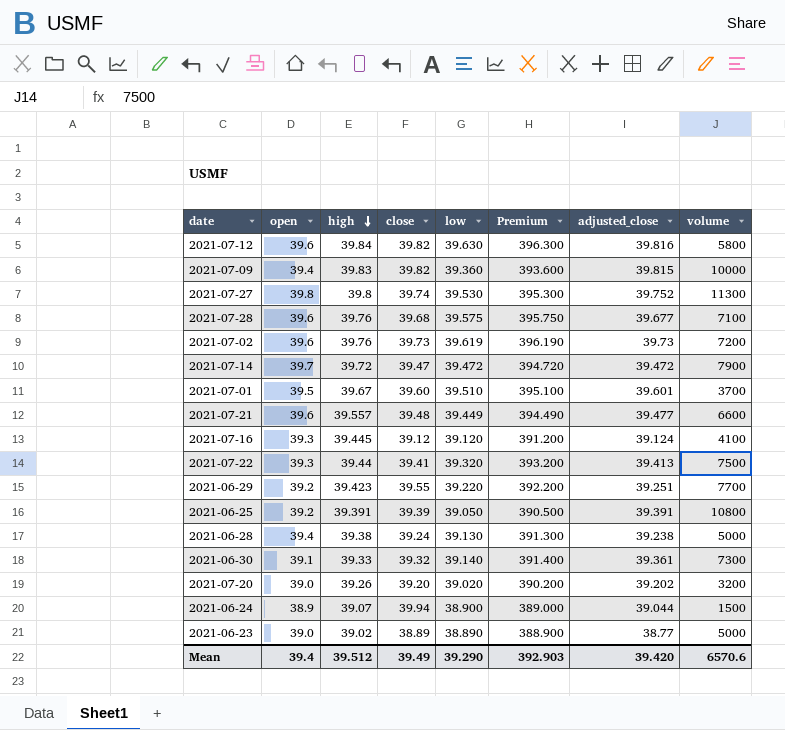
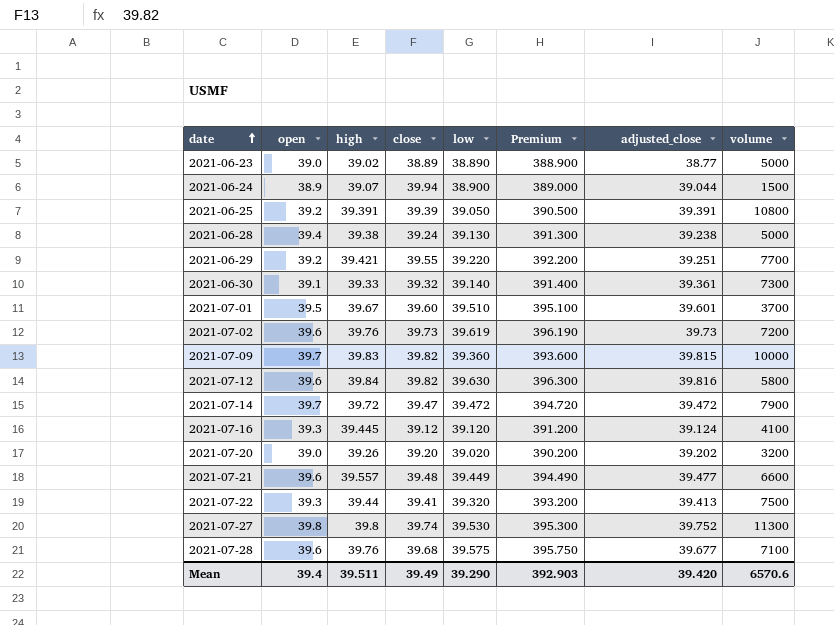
row order: high descending -> date ascending
2021-06-29 | high: 39.423 -> 39.421
2021-07-09 | open: 39.4 -> 39.7
Mean | high: 39.512 -> 39.511

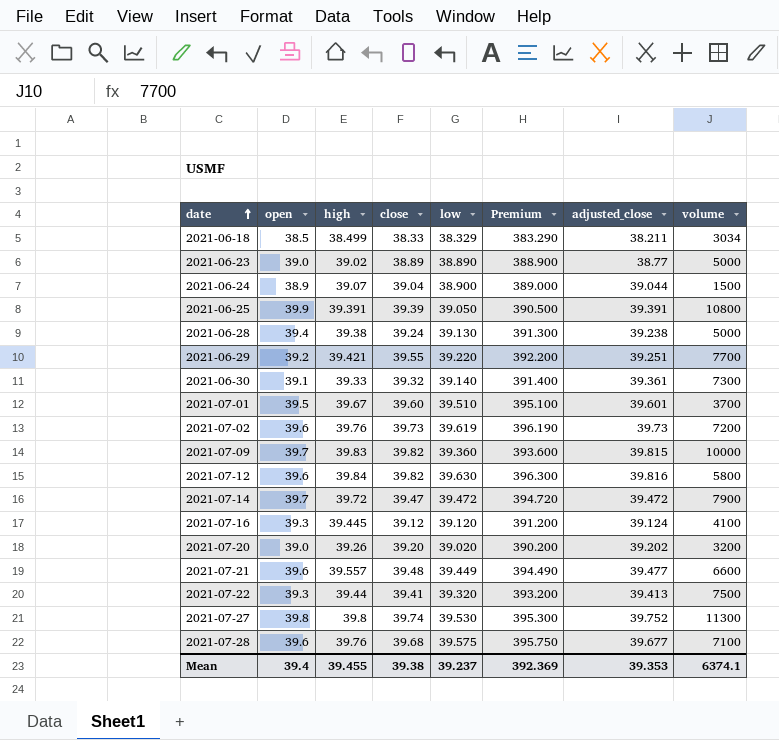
row 2021-06-18: none -> 38.5 | 38.499 | 38.33 | 38.329 | 383.290 | 38.211 | 3034
2021-06-24 | close: 39.94 -> 39.04
2021-06-25 | open: 39.2 -> 39.9
Mean | high: 39.511 -> 39.455
Mean | close: 39.49 -> 39.38
Mean | low: 39.290 -> 39.237
Mean | Premium: 392.903 -> 392.369
Mean | adjusted_close: 39.420 -> 39.353
Mean | volume: 6570.6 -> 6374.1

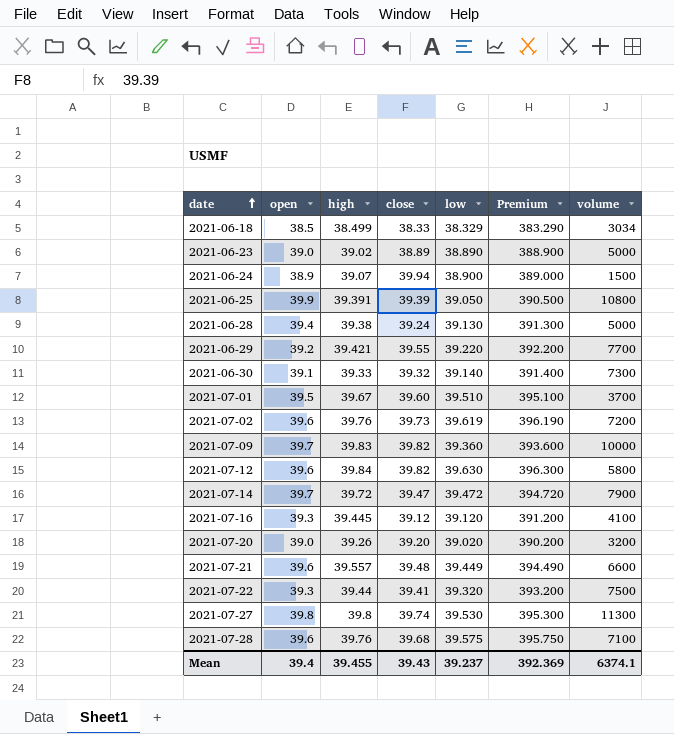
column adjusted_close | position: 7 -> none
2021-06-24 | close: 39.04 -> 39.94
Mean | close: 39.38 -> 39.43

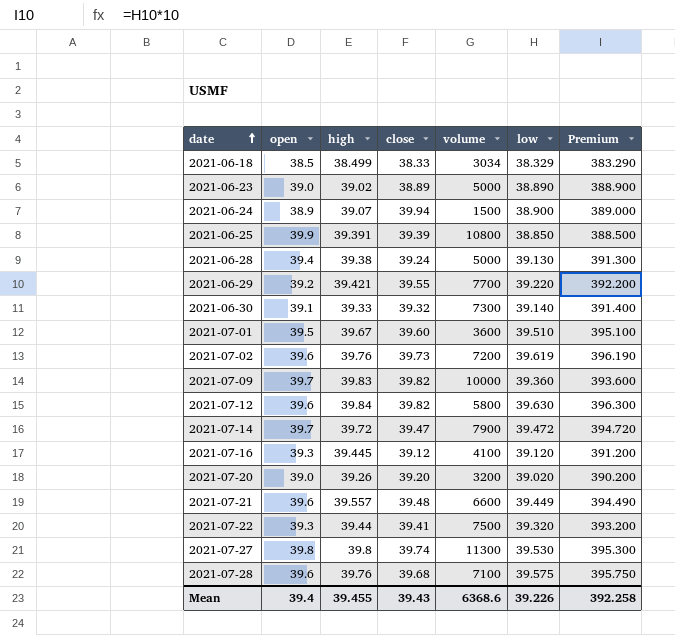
column volume | position: 7 -> 5
2021-06-25 | low: 39.050 -> 38.850
2021-06-25 | Premium: 390.500 -> 388.500
2021-07-01 | volume: 3700 -> 3600
Mean | volume: 6374.1 -> 6368.6
Mean | low: 39.237 -> 39.226
Mean | Premium: 392.369 -> 392.258

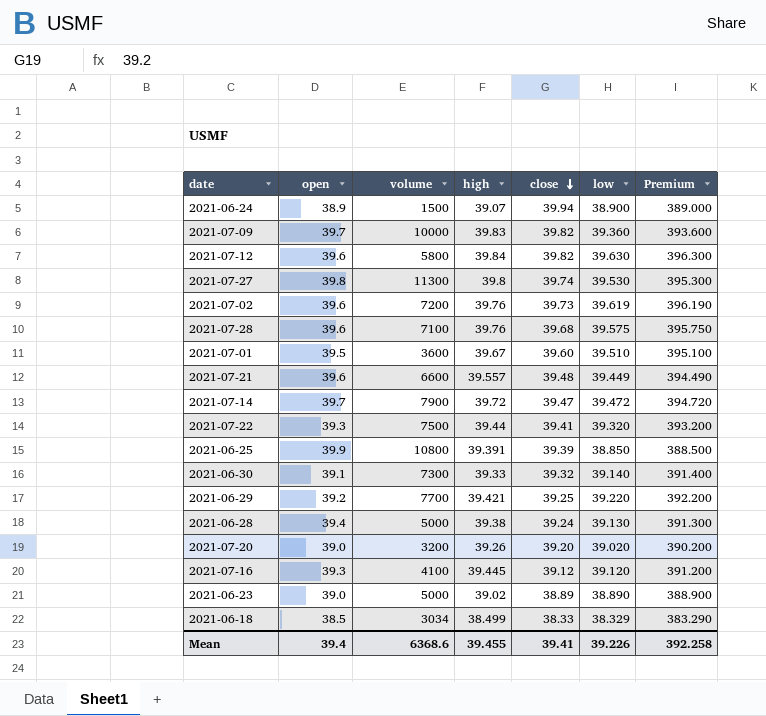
row order: date ascending -> close descending
column volume | position: 5 -> 3
2021-06-29 | close: 39.55 -> 39.25
Mean | close: 39.43 -> 39.41

